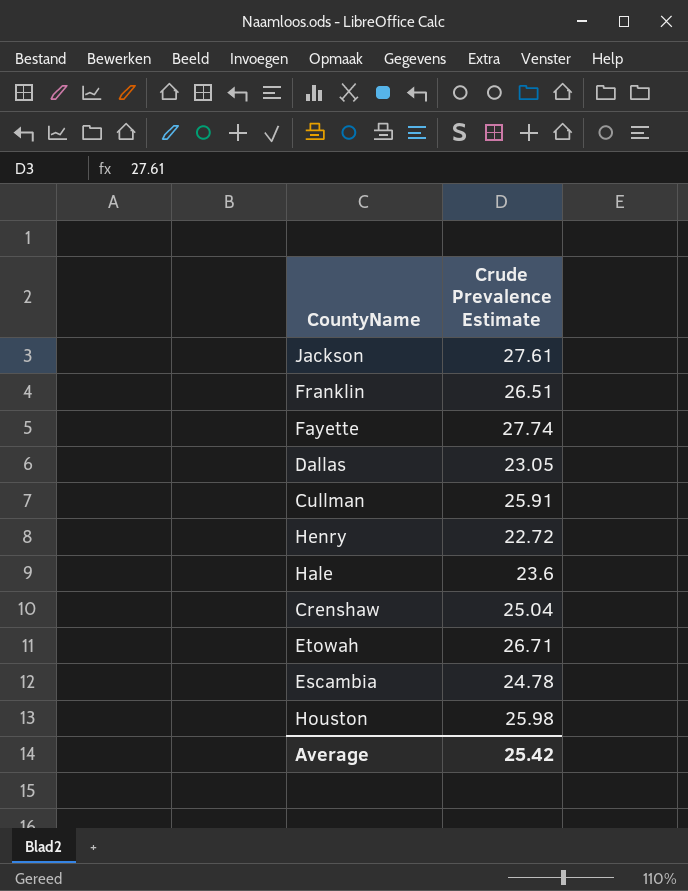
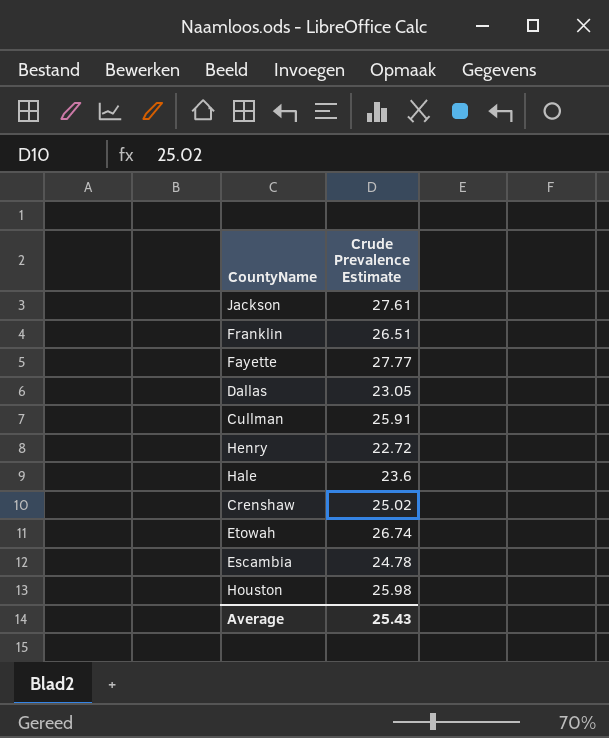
Fayette | Crude Prevalence Estimate: 27.74 -> 27.77
Crenshaw | Crude Prevalence Estimate: 25.04 -> 25.02
Etowah | Crude Prevalence Estimate: 26.71 -> 26.74
Average | Crude Prevalence Estimate: 25.42 -> 25.43

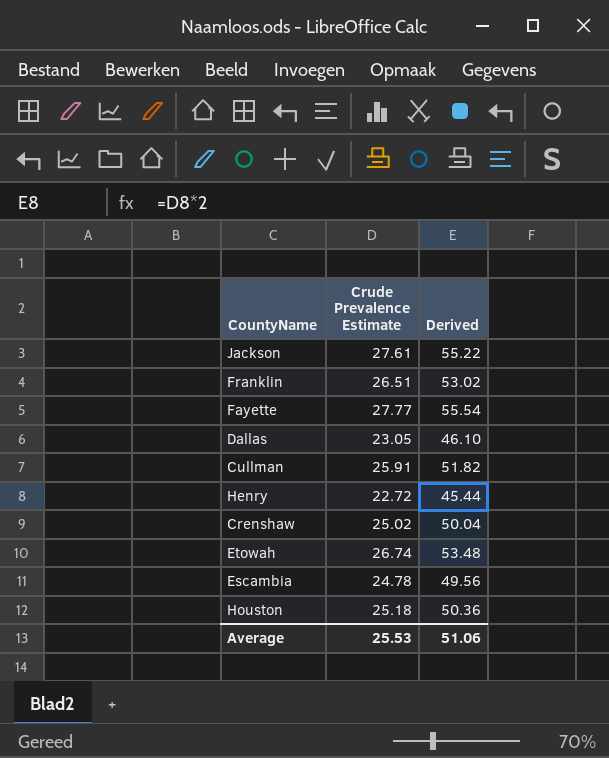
column Derived | formula: none -> [Crude Prevalence Estimate] * 2
row Hale: 23.6 -> none
Houston | Crude Prevalence Estimate: 25.98 -> 25.18
Average | Crude Prevalence Estimate: 25.43 -> 25.53

